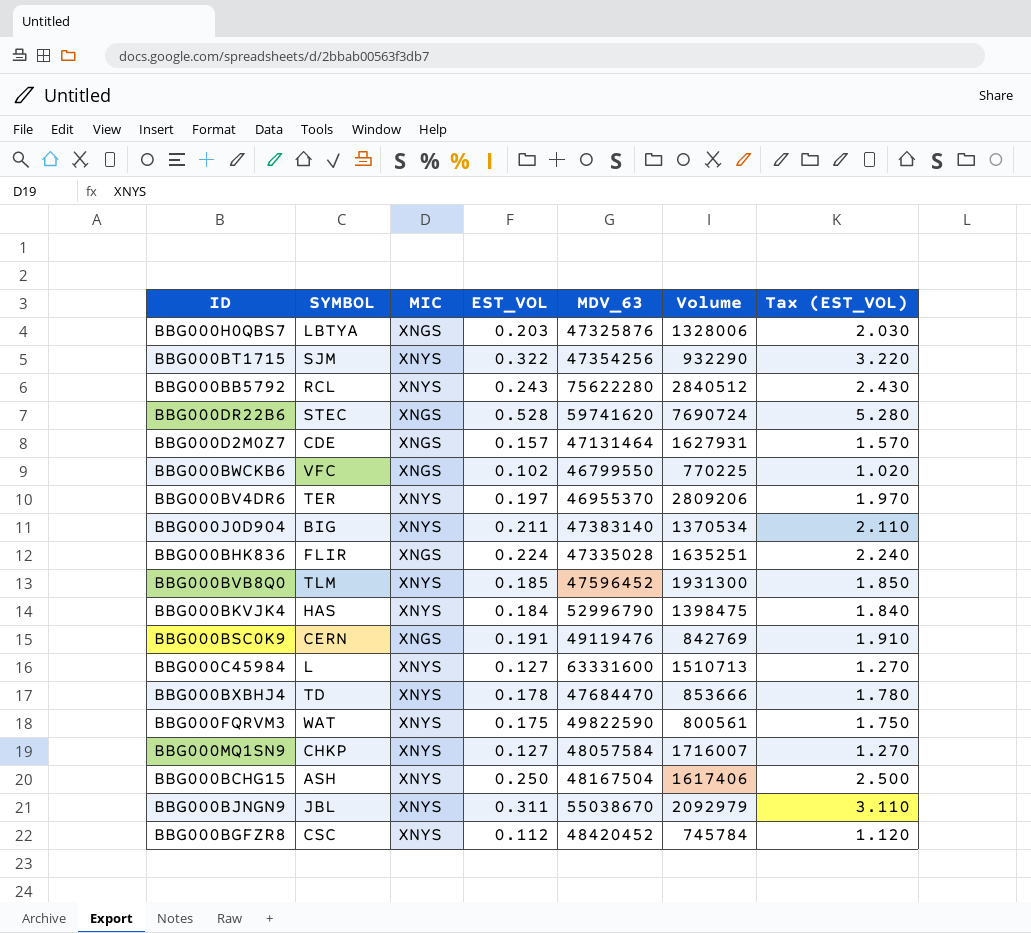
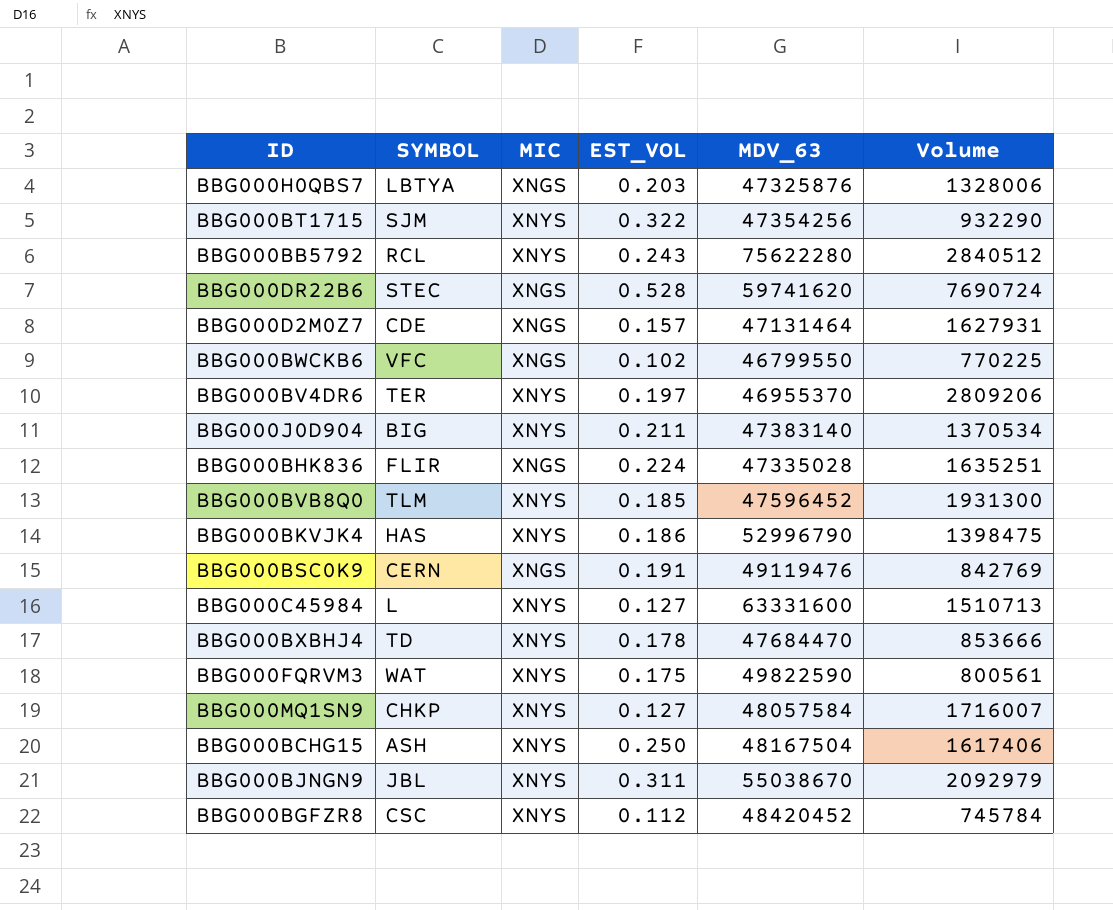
column Tax (EST_VOL) | formula: [EST_VOL] * 10 -> none
BBG000BKVJK4 | EST_VOL: 0.184 -> 0.186

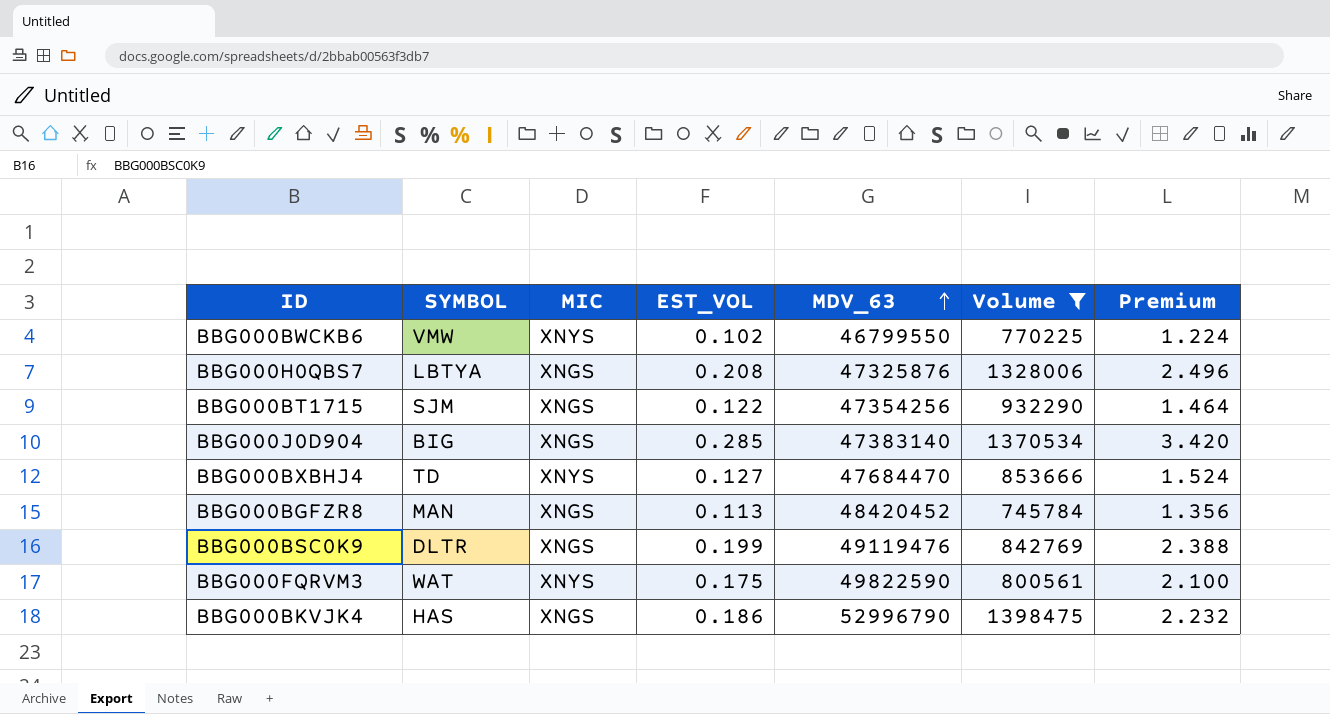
filter: none -> Volume <= 1398475
row order: none -> MDV_63 ascending
column Premium | formula: none -> [EST_VOL] * 12
BBG000BWCKB6 | SYMBOL: VFC -> VMW
BBG000BWCKB6 | MIC: XNGS -> XNYS
BBG000H0QBS7 | EST_VOL: 0.203 -> 0.208
BBG000BT1715 | MIC: XNYS -> XNGS
BBG000BT1715 | EST_VOL: 0.322 -> 0.122
BBG000J0D904 | MIC: XNYS -> XNGS
BBG000J0D904 | EST_VOL: 0.211 -> 0.285
BBG000BXBHJ4 | EST_VOL: 0.178 -> 0.127
BBG000BGFZR8 | SYMBOL: CSC -> MAN
BBG000BGFZR8 | MIC: XNYS -> XNGS
BBG000BGFZR8 | EST_VOL: 0.112 -> 0.113
BBG000BSC0K9 | SYMBOL: CERN -> DLTR
BBG000BSC0K9 | EST_VOL: 0.191 -> 0.199
BBG000BKVJK4 | MIC: XNYS -> XNGS

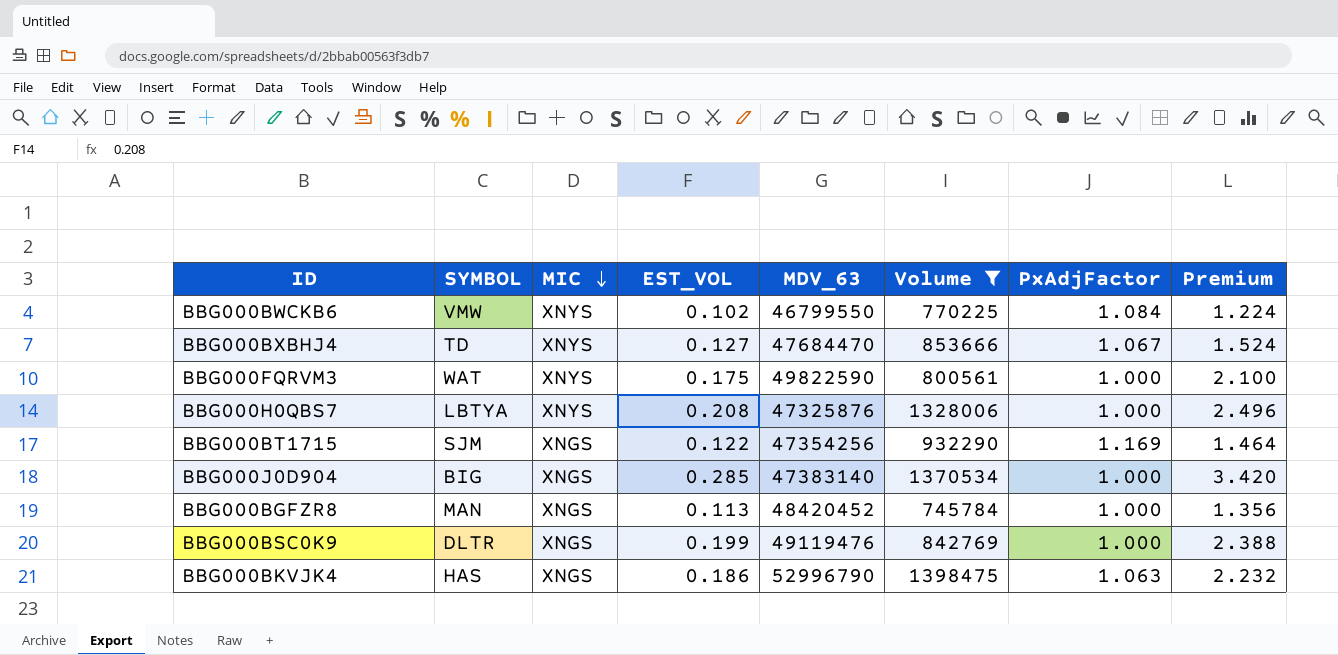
row order: MDV_63 ascending -> MIC descending
column PxAdjFactor | position: none -> 7
BBG000H0QBS7 | MIC: XNGS -> XNYS

